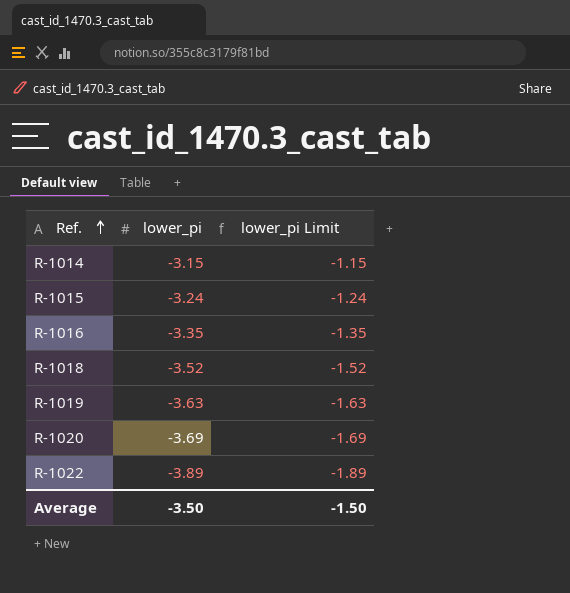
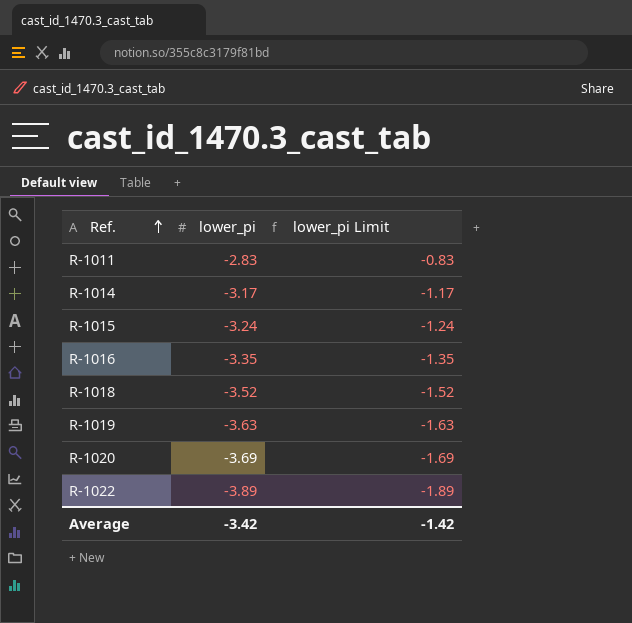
row R-1011: none -> -2.83 | -0.83
R-1014 | lower_pi: -3.15 -> -3.17
R-1014 | lower_pi Limit: -1.15 -> -1.17
Average | lower_pi: -3.50 -> -3.42
Average | lower_pi Limit: -1.50 -> -1.42

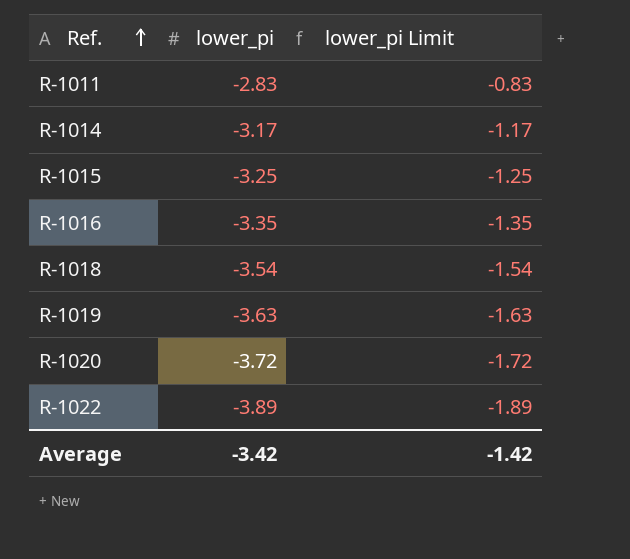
R-1015 | lower_pi: -3.24 -> -3.25
R-1015 | lower_pi Limit: -1.24 -> -1.25
R-1018 | lower_pi: -3.52 -> -3.54
R-1018 | lower_pi Limit: -1.52 -> -1.54
R-1020 | lower_pi: -3.69 -> -3.72
R-1020 | lower_pi Limit: -1.69 -> -1.72

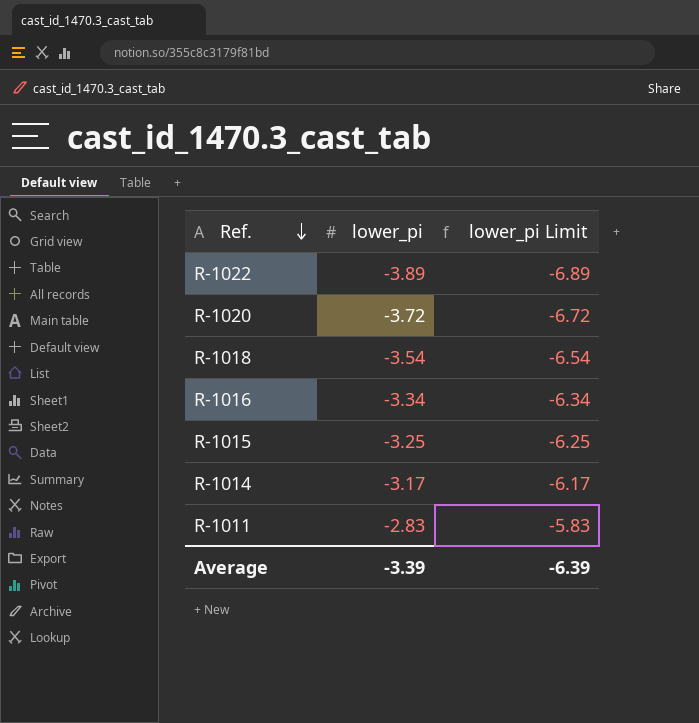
row order: Ref. ascending -> Ref. descending
column lower_pi Limit | formula: [lower_pi] + 2 -> [lower_pi] - 3
row R-1019: -3.63 | -1.63 -> none
R-1016 | lower_pi: -3.35 -> -3.34
Average | lower_pi: -3.42 -> -3.39
Average | lower_pi Limit: -1.42 -> -6.39

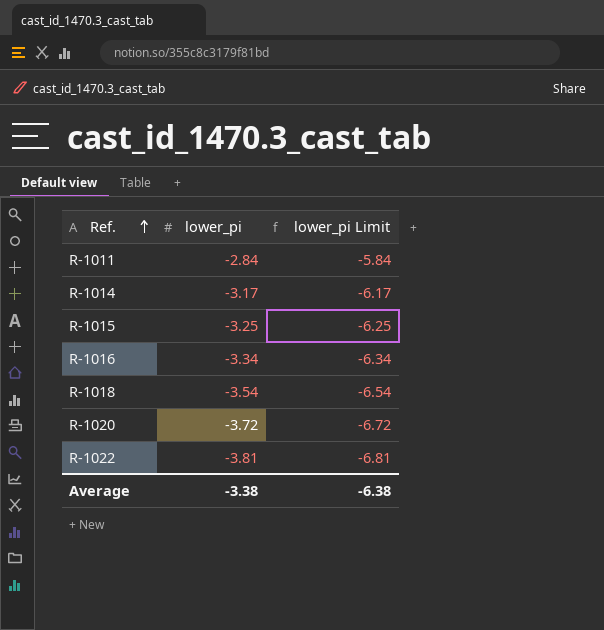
row order: Ref. descending -> Ref. ascending
R-1011 | lower_pi: -2.83 -> -2.84
R-1011 | lower_pi Limit: -5.83 -> -5.84
R-1022 | lower_pi: -3.89 -> -3.81
R-1022 | lower_pi Limit: -6.89 -> -6.81
Average | lower_pi: -3.39 -> -3.38
Average | lower_pi Limit: -6.39 -> -6.38

